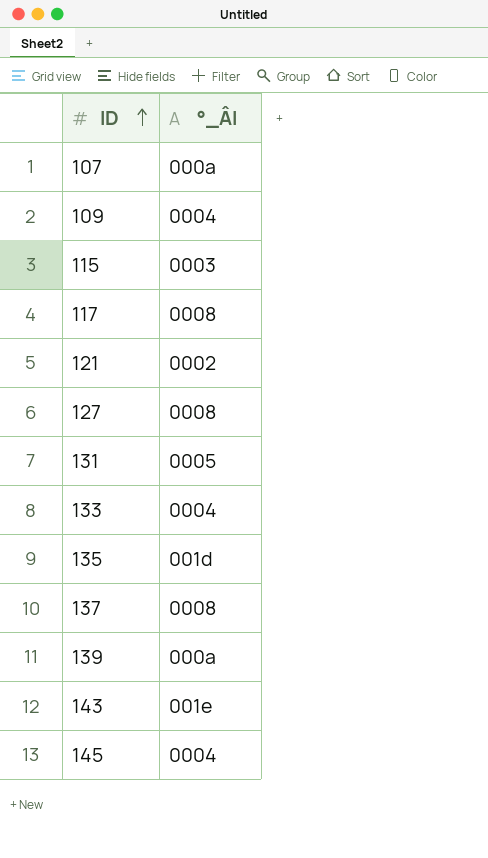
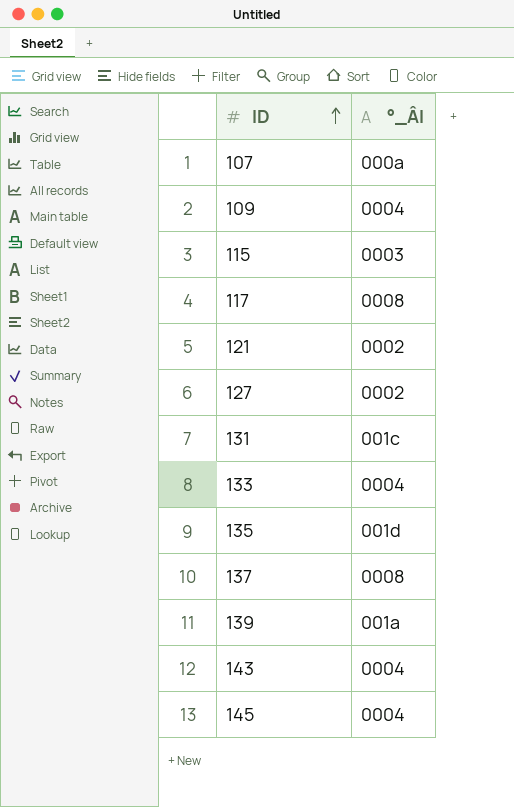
127 | °_ÂI: 0008 -> 0002
131 | °_ÂI: 0005 -> 001c
139 | °_ÂI: 000a -> 001a
143 | °_ÂI: 001e -> 0004

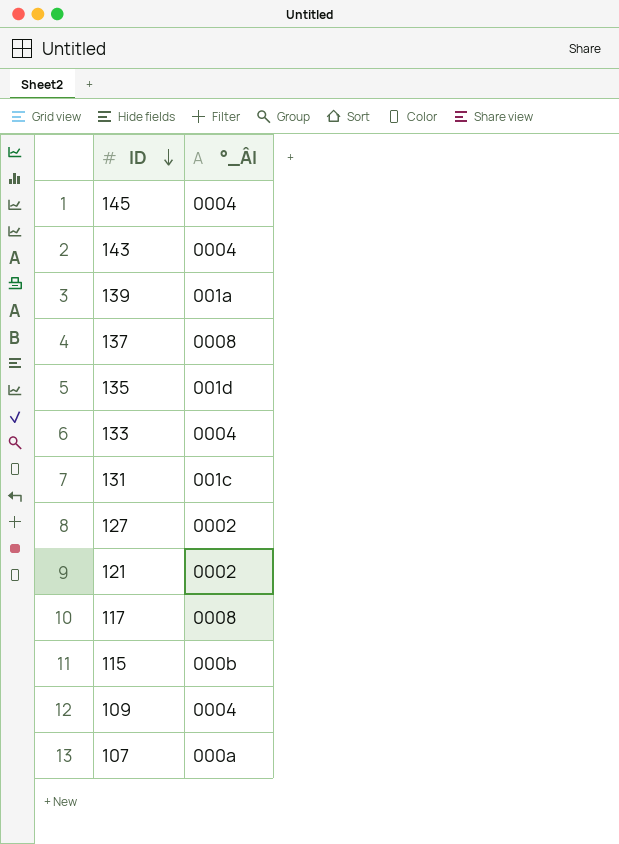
row order: ID ascending -> ID descending
115 | °_ÂI: 0003 -> 000b

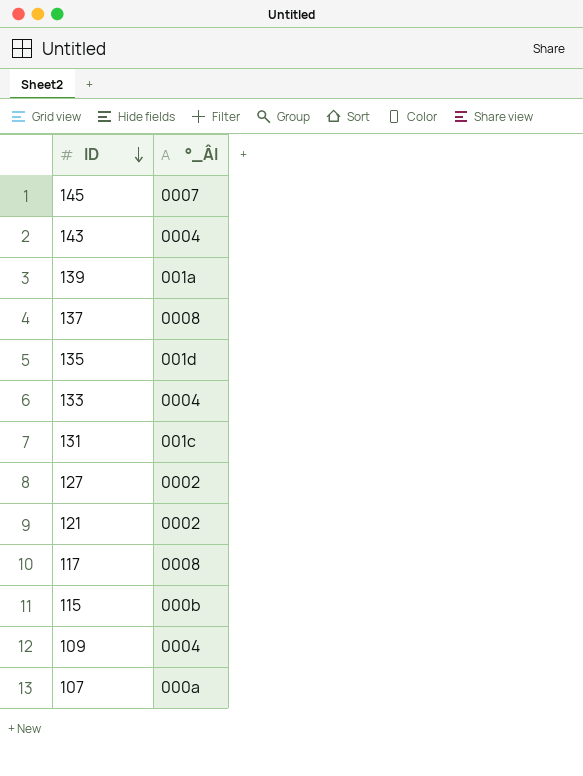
145 | °_ÂI: 0004 -> 0007

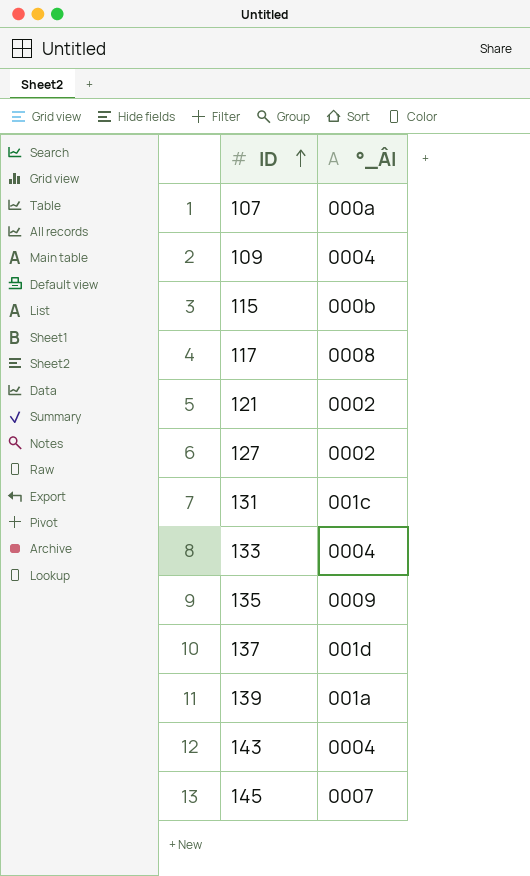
row order: ID descending -> ID ascending
135 | °_ÂI: 001d -> 0009
137 | °_ÂI: 0008 -> 001d

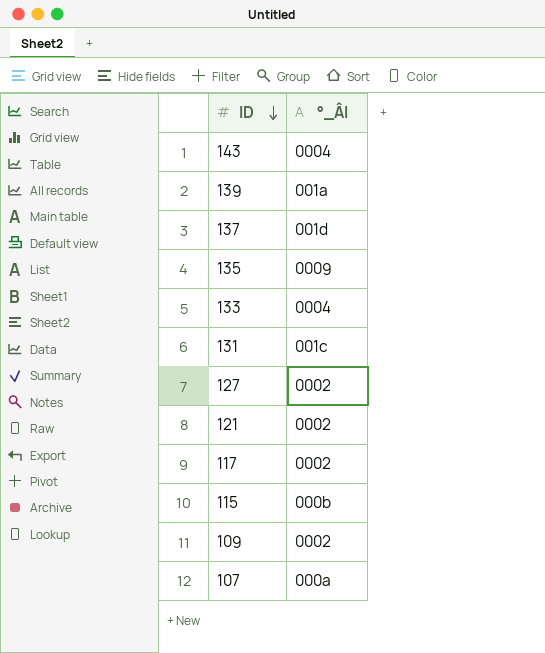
row order: ID ascending -> ID descending
row 145: 0007 -> none
117 | °_ÂI: 0008 -> 0002
109 | °_ÂI: 0004 -> 0002

